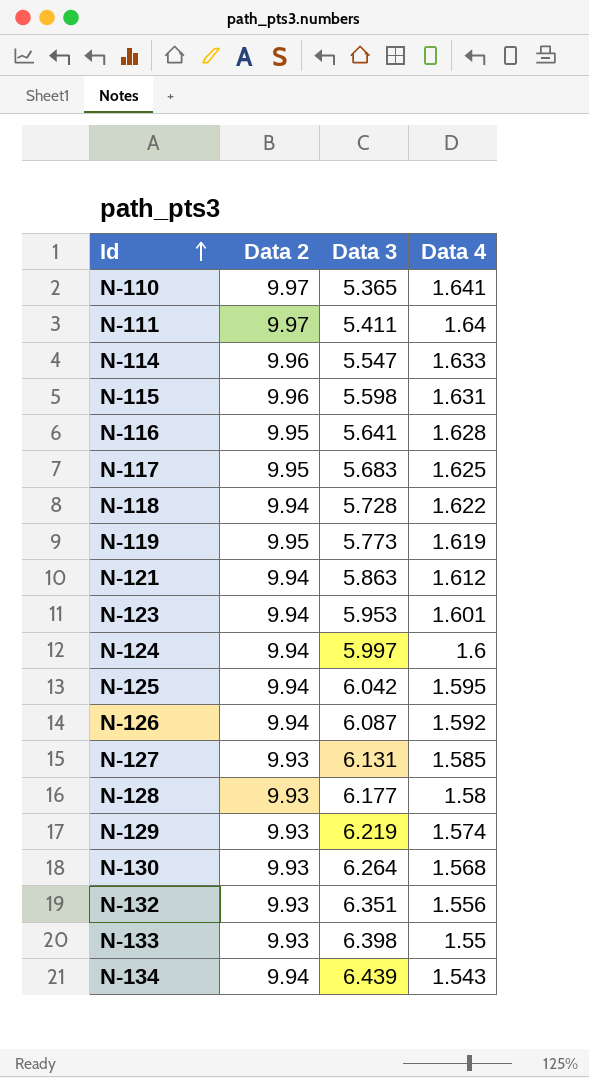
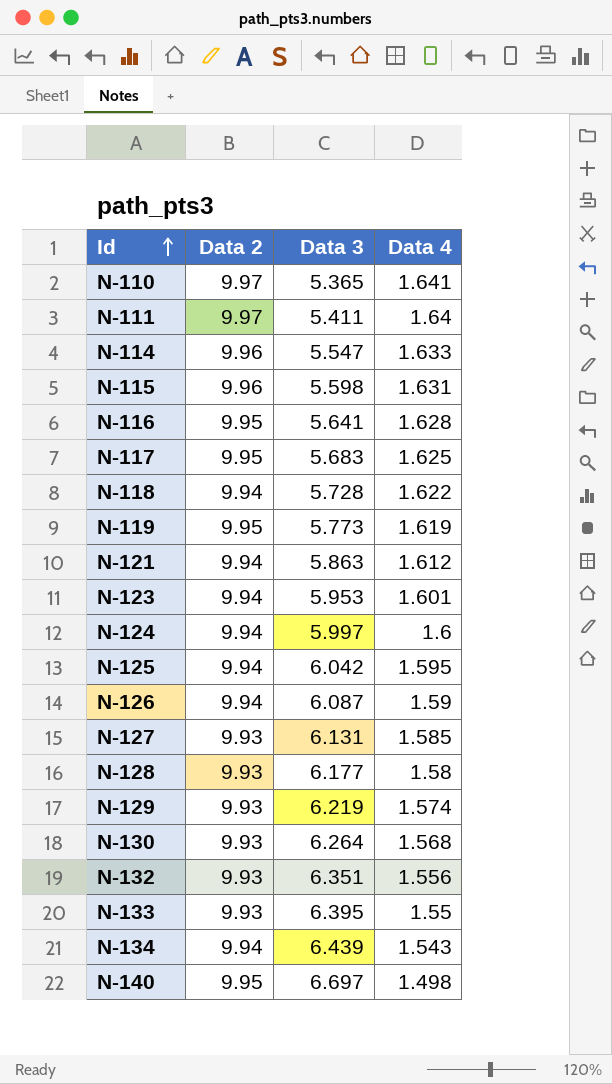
N-126 | Data 4: 1.592 -> 1.59
N-133 | Data 3: 6.398 -> 6.395
row N-140: none -> 9.95 | 6.697 | 1.498

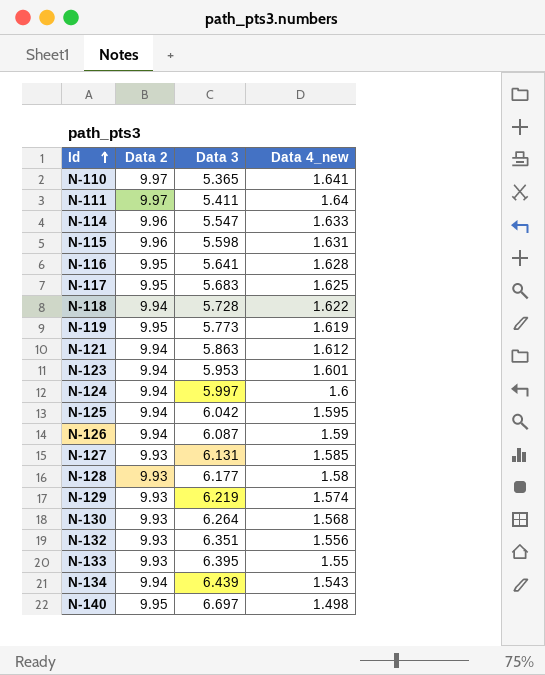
column name: Data 4 -> Data 4_new

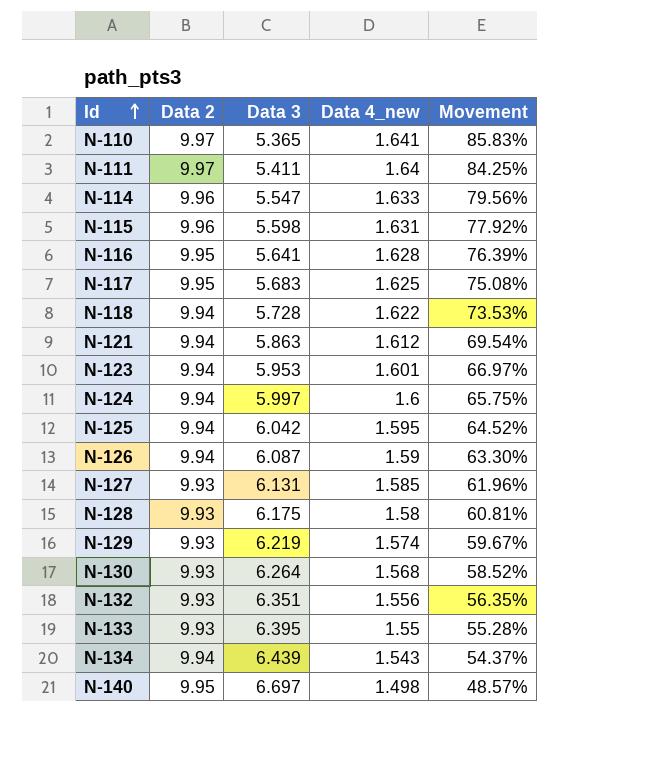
column Movement | formula: none -> ([Data 2] - [Data 3]) / [Data 3]
row N-119: 9.95 | 5.773 | 1.619 -> none
N-128 | Data 3: 6.177 -> 6.175

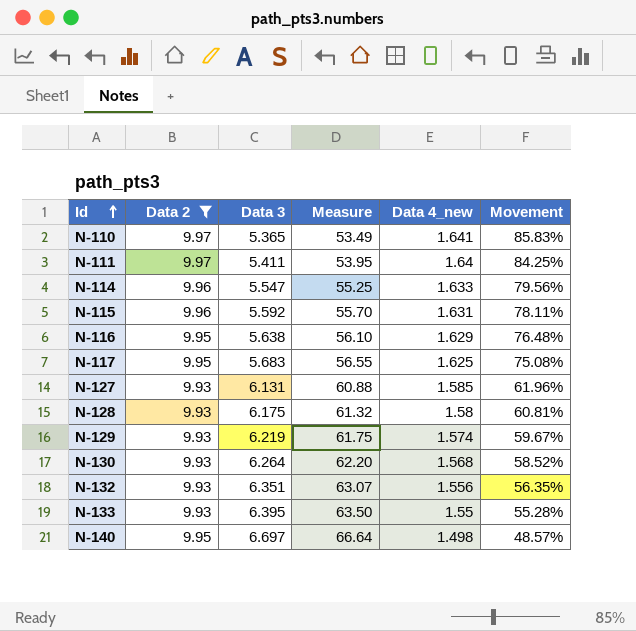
filter: none -> Data 2 != 9.94
column Measure | formula: none -> [Data 2] * [Data 3]
N-115 | Data 3: 5.598 -> 5.592
N-115 | Movement: 77.92% -> 78.11%
N-116 | Data 3: 5.641 -> 5.638
N-116 | Data 4_new: 1.628 -> 1.629
N-116 | Movement: 76.39% -> 76.48%

